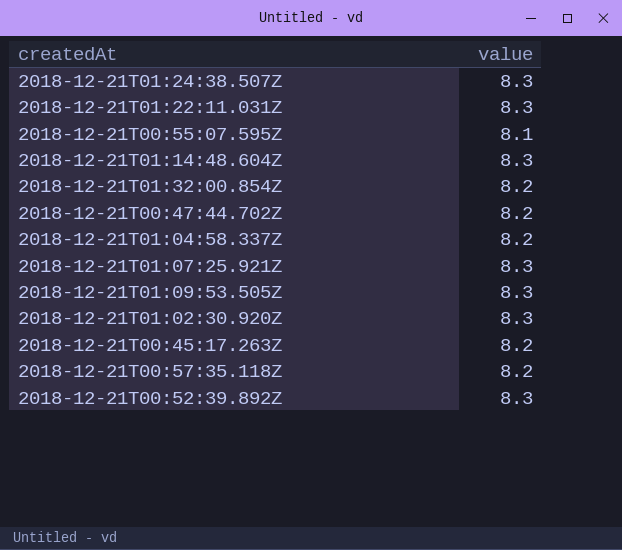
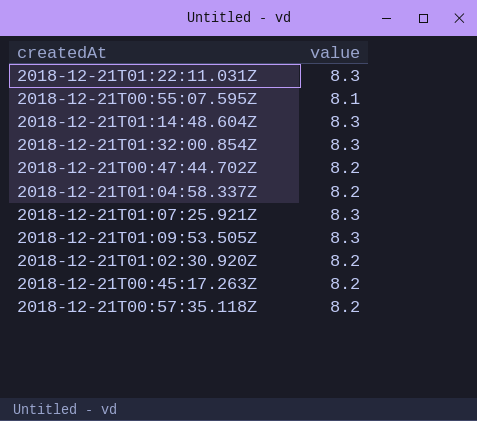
row 2018-12-21T01:24:38.507Z: 8.3 -> none
row 2018-12-21T00:52:39.892Z: 8.3 -> none
2018-12-21T01:32:00.854Z | value: 8.2 -> 8.3
2018-12-21T01:02:30.920Z | value: 8.3 -> 8.2

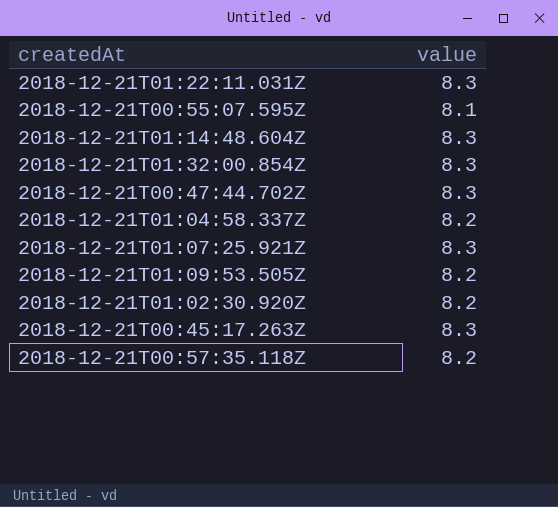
2018-12-21T00:47:44.702Z | value: 8.2 -> 8.3
2018-12-21T01:09:53.505Z | value: 8.3 -> 8.2
2018-12-21T00:45:17.263Z | value: 8.2 -> 8.3

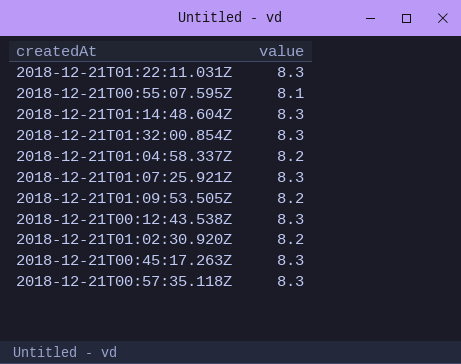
row 2018-12-21T00:47:44.702Z: 8.3 -> none
row 2018-12-21T00:12:43.538Z: none -> 8.3
2018-12-21T00:57:35.118Z | value: 8.2 -> 8.3

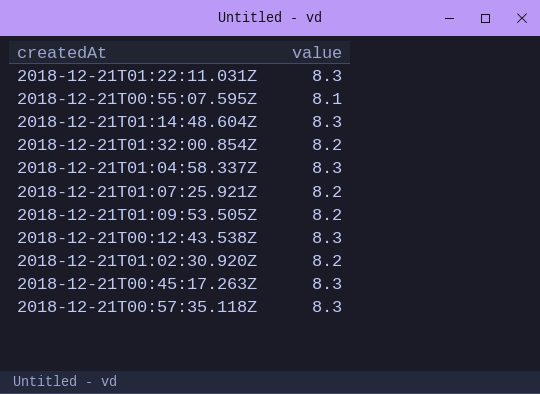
2018-12-21T01:32:00.854Z | value: 8.3 -> 8.2
2018-12-21T01:04:58.337Z | value: 8.2 -> 8.3
2018-12-21T01:07:25.921Z | value: 8.3 -> 8.2

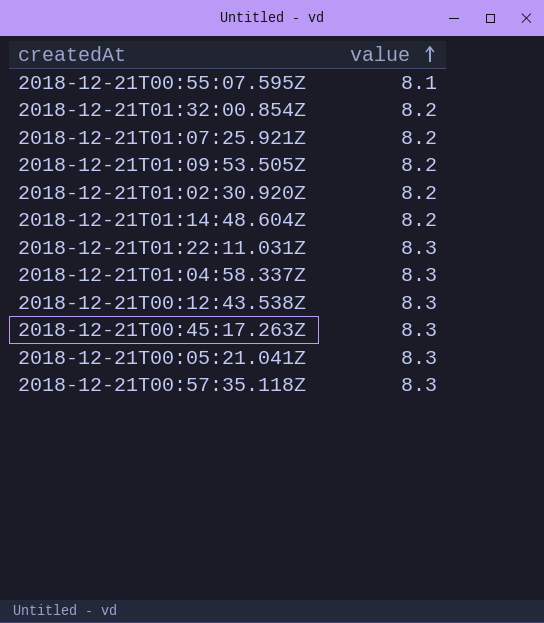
row order: none -> value ascending
2018-12-21T01:14:48.604Z | value: 8.3 -> 8.2
row 2018-12-21T00:05:21.041Z: none -> 8.3

